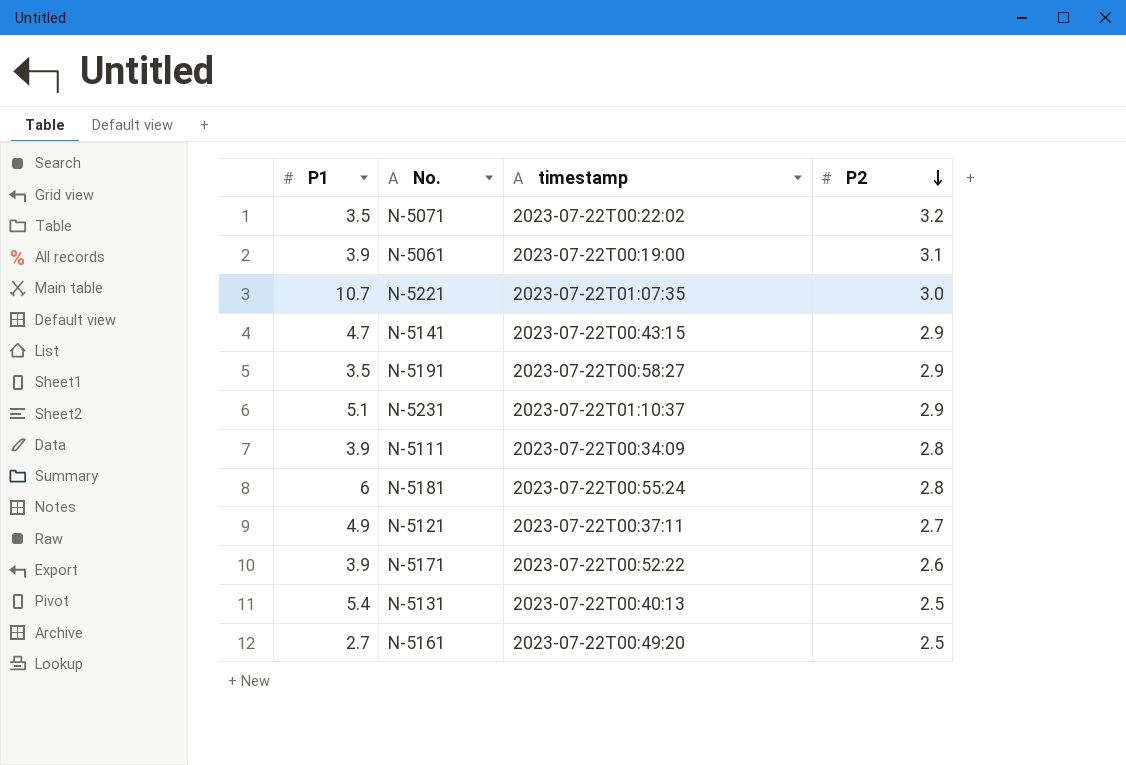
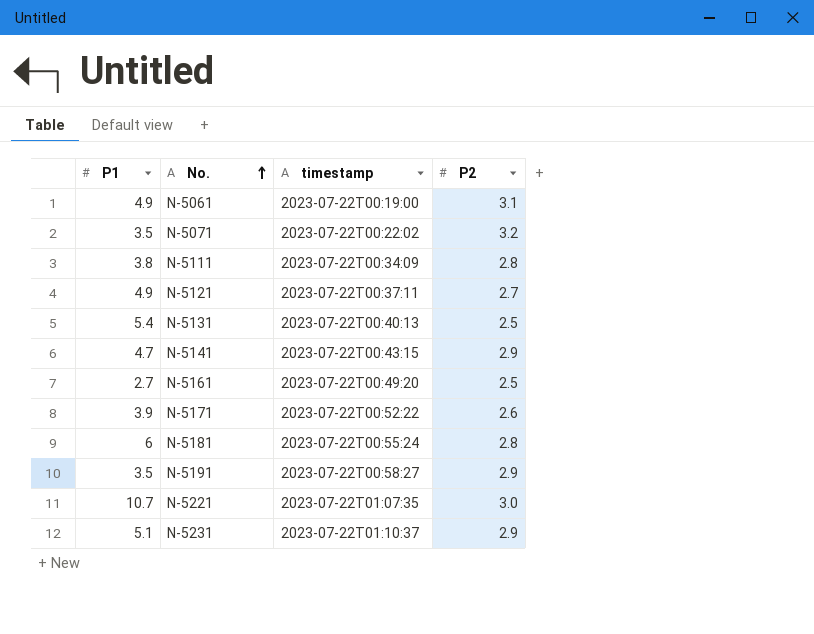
row order: P2 descending -> No. ascending
N-5061 | P1: 3.9 -> 4.9
N-5111 | P1: 3.9 -> 3.8

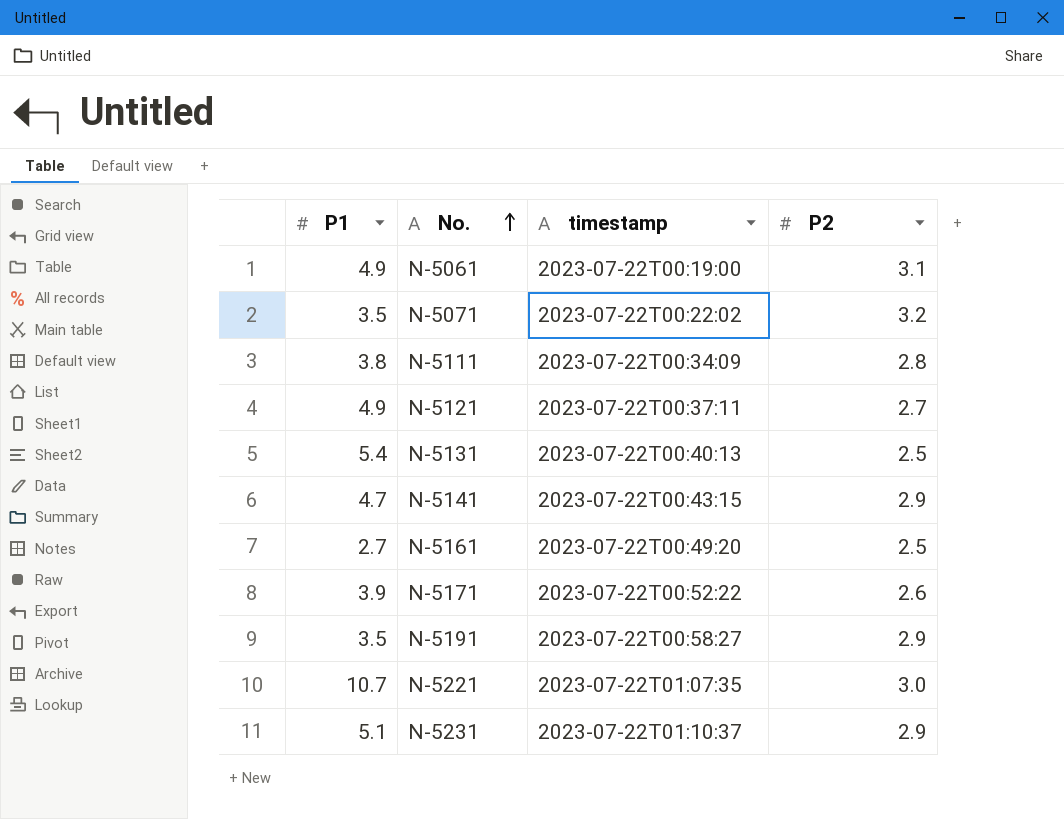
row N-5181: 6 | 2023-07-22T00:55:24 | 2.8 -> none

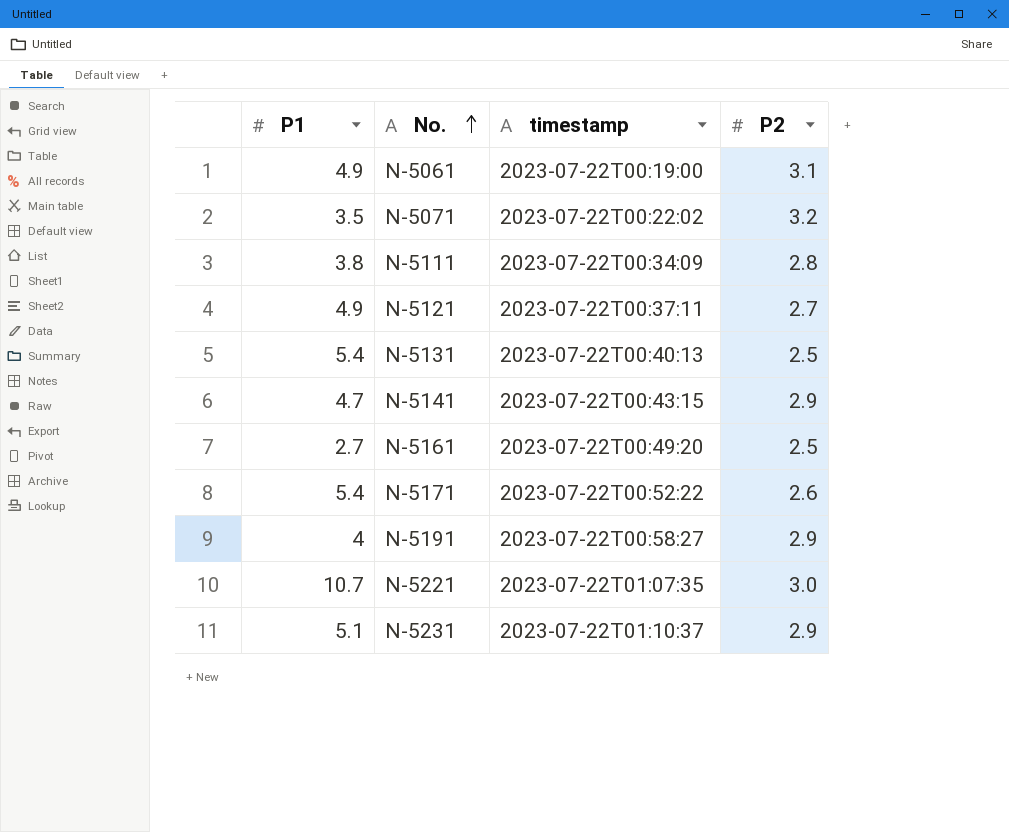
N-5171 | P1: 3.9 -> 5.4
N-5191 | P1: 3.5 -> 4

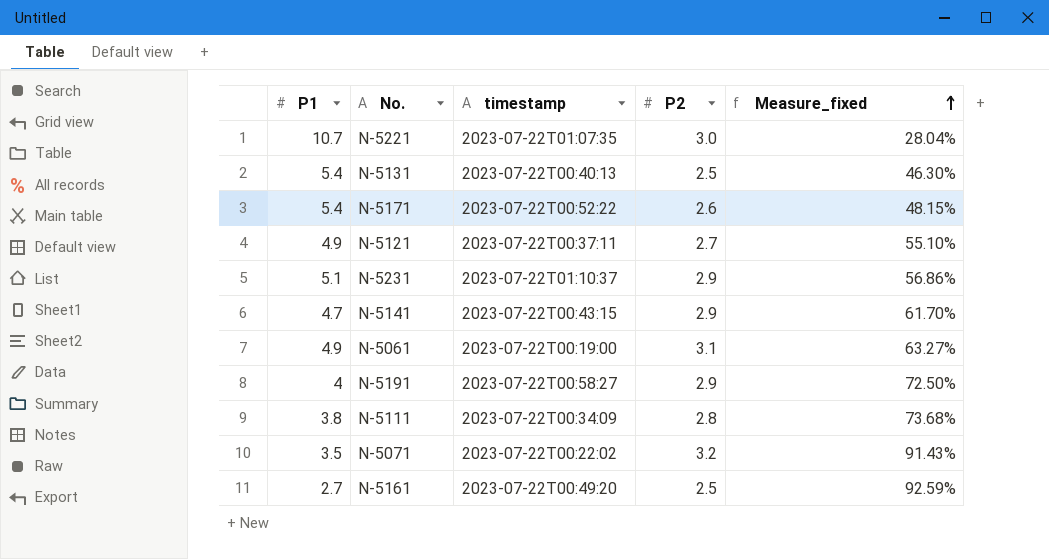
row order: No. ascending -> Measure_fixed ascending
column Measure_fixed | formula: none -> [P2] / [P1]

